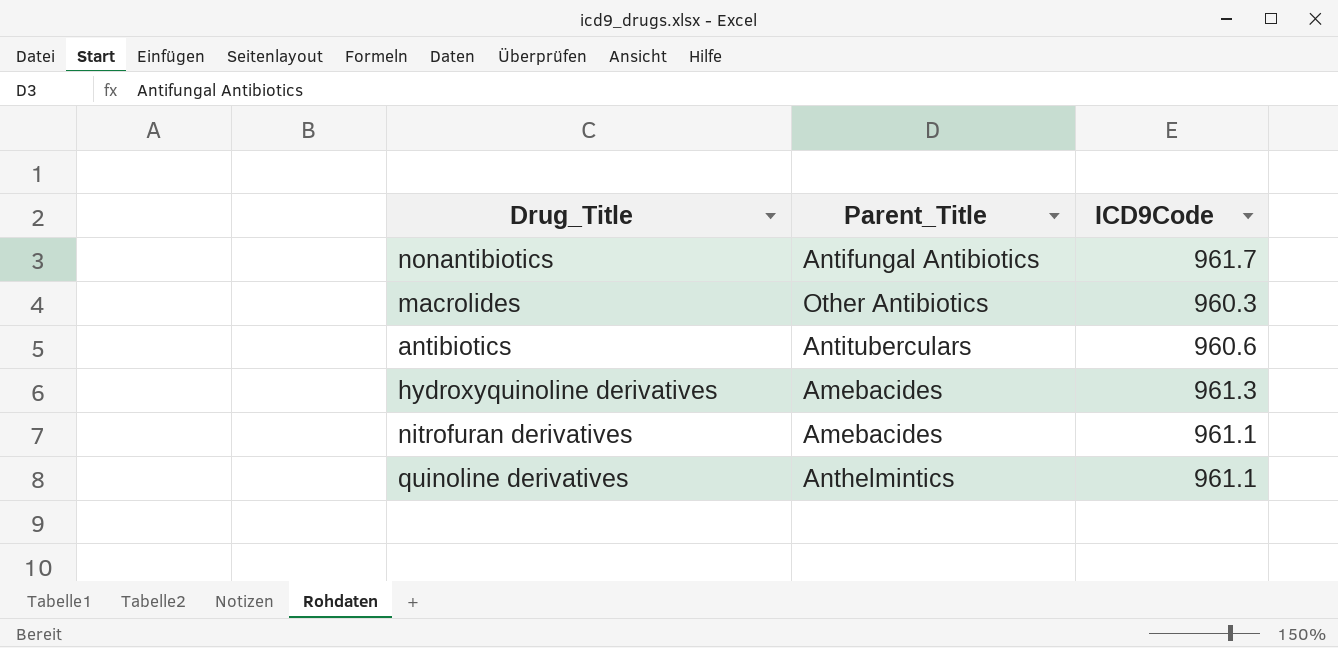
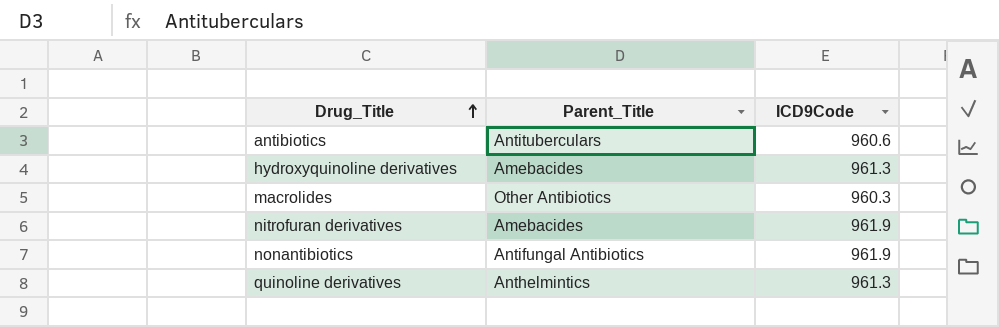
row order: none -> Drug_Title ascending
nitrofuran derivatives | ICD9Code: 961.1 -> 961.9
nonantibiotics | ICD9Code: 961.7 -> 961.9
quinoline derivatives | ICD9Code: 961.1 -> 961.3

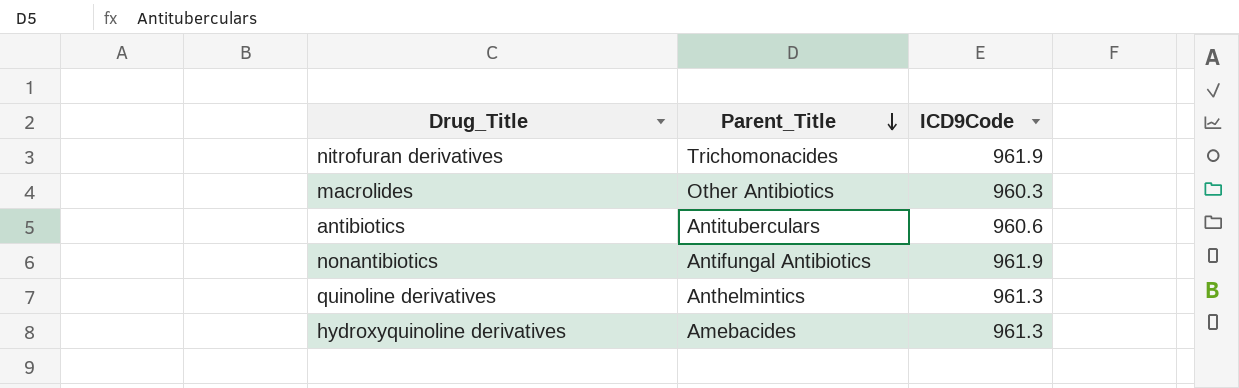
row order: Drug_Title ascending -> Parent_Title descending
nitrofuran derivatives | Parent_Title: Amebacides -> Trichomonacides

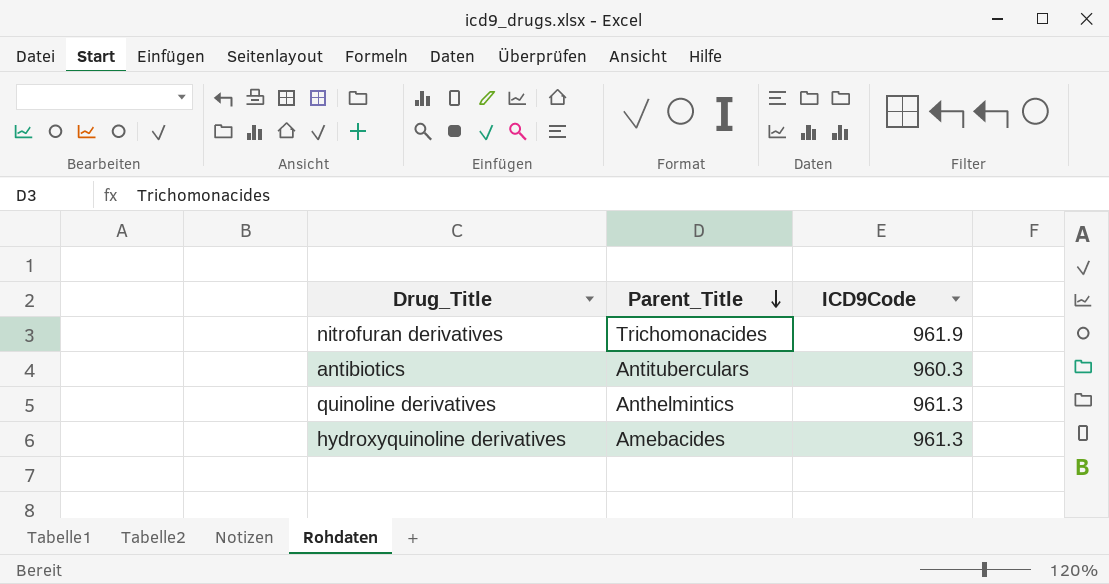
row macrolides: Other Antibiotics | 960.3 -> none
row nonantibiotics: Antifungal Antibiotics | 961.9 -> none
antibiotics | ICD9Code: 960.6 -> 960.3

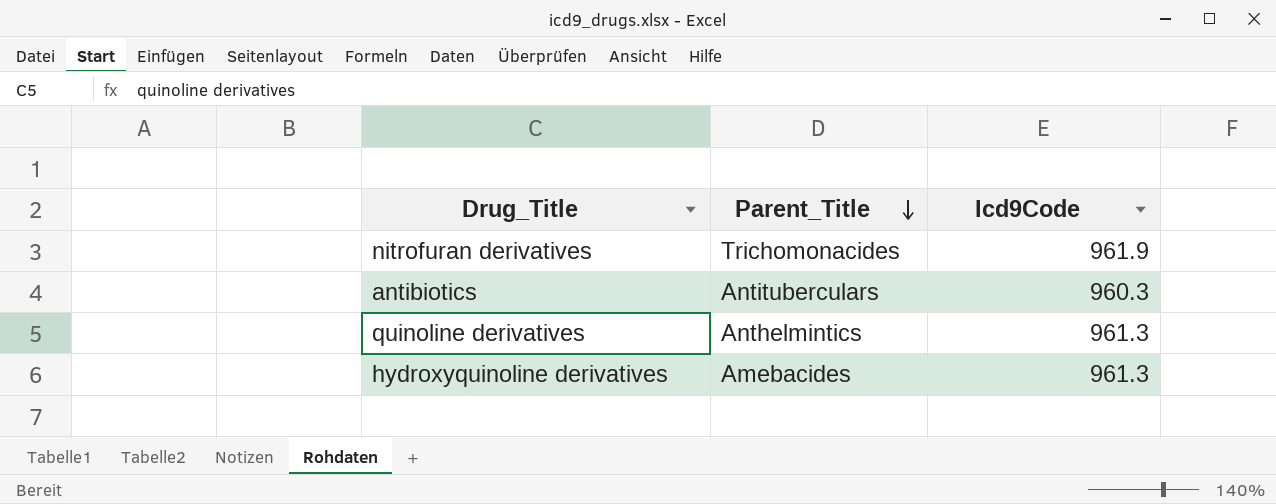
column name: ICD9Code -> Icd9Code

